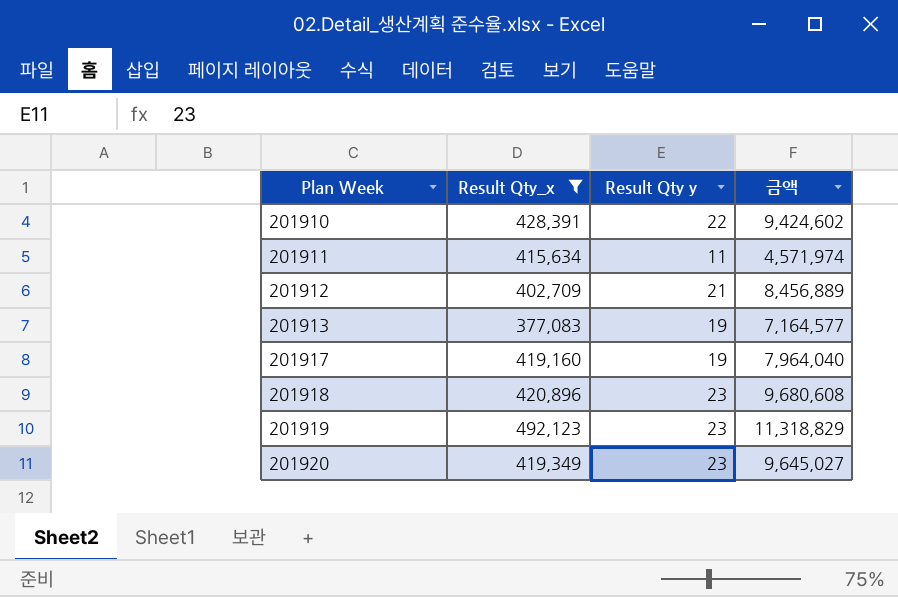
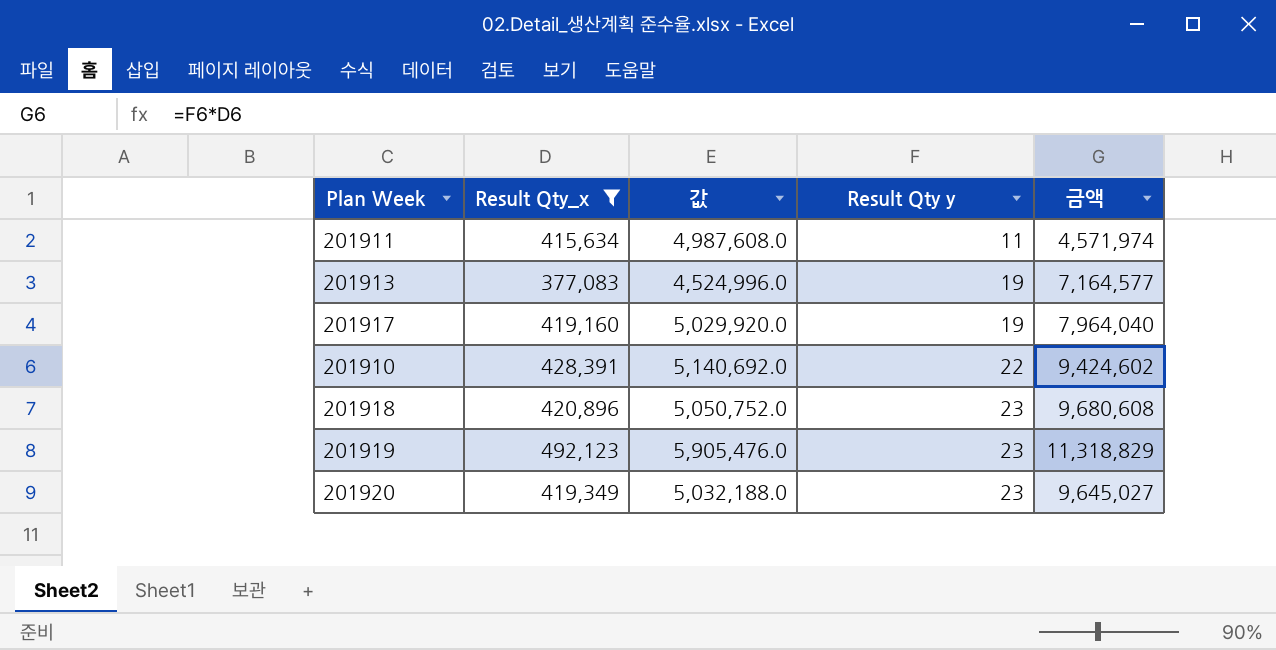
row order: Plan Week ascending -> Result Qty y ascending
column 값 | formula: none -> [Result Qty_x] * 12
row 201912: 402,709 | 21 | 8,456,889 -> none

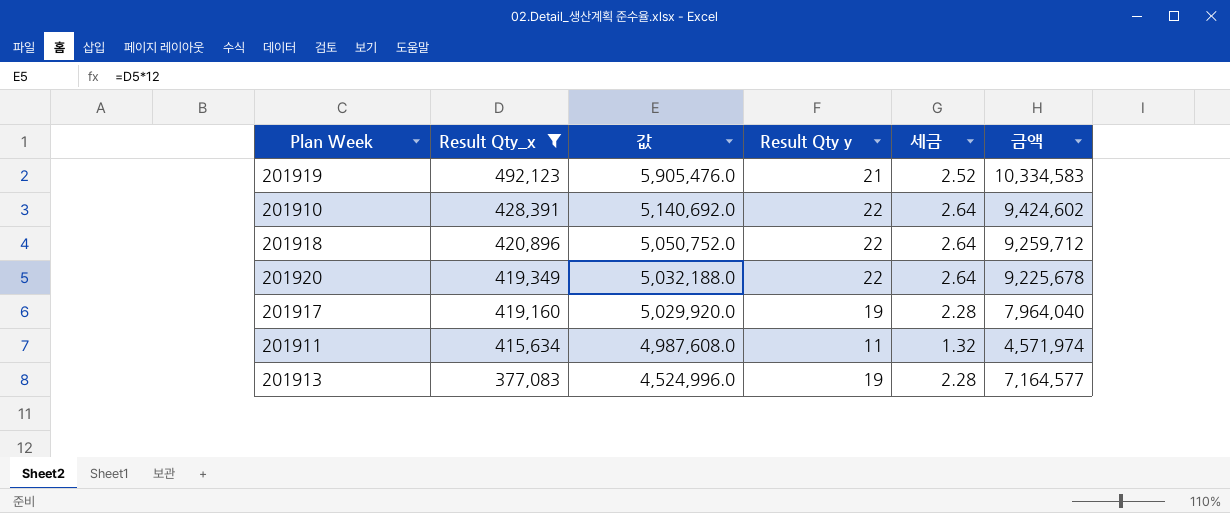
row order: Result Qty y ascending -> Result Qty_x descending
column 세금 | formula: none -> [Result Qty y] * 0.12
201919 | Result Qty y: 23 -> 21
201919 | 금액: 11,318,829 -> 10,334,583
201918 | Result Qty y: 23 -> 22
201918 | 금액: 9,680,608 -> 9,259,712
201920 | Result Qty y: 23 -> 22
201920 | 금액: 9,645,027 -> 9,225,678

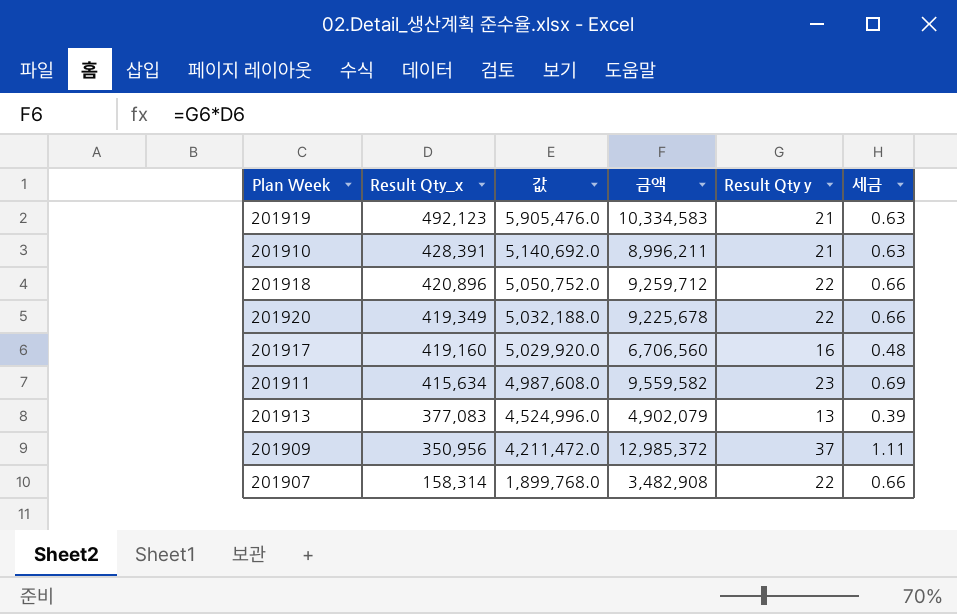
filter: Result Qty_x >= 377,083 -> none
column 금액 | position: 6 -> 4
column 세금 | formula: [Result Qty y] * 0.12 -> [Result Qty y] * 0.03
201910 | 금액: 9,424,602 -> 8,996,211
201910 | Result Qty y: 22 -> 21
201917 | 금액: 7,964,040 -> 6,706,560
201917 | Result Qty y: 19 -> 16
201911 | 금액: 4,571,974 -> 9,559,582
201911 | Result Qty y: 11 -> 23
201913 | 금액: 7,164,577 -> 4,902,079
201913 | Result Qty y: 19 -> 13

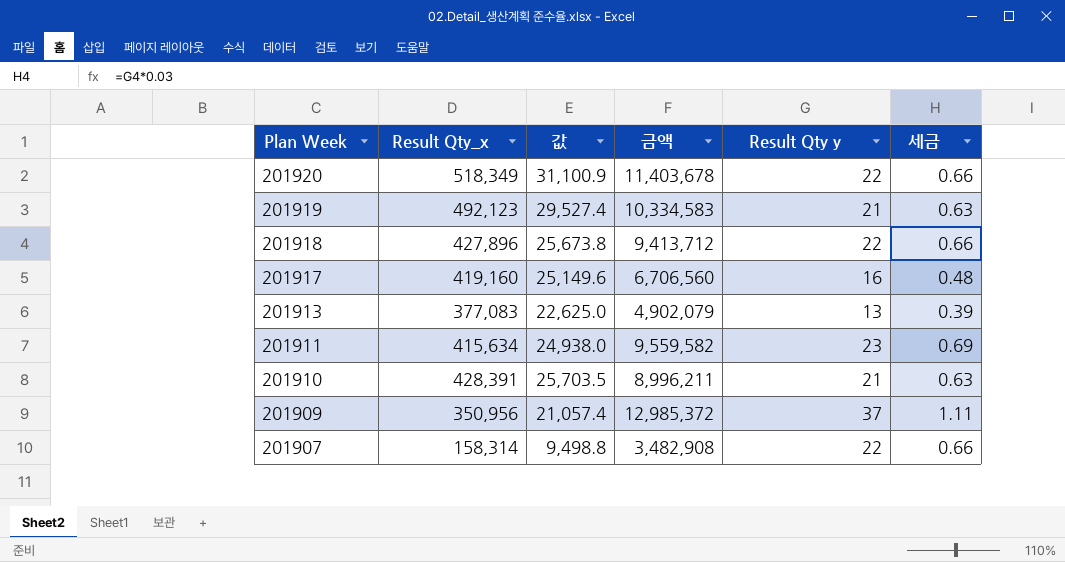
row order: Result Qty_x descending -> Plan Week descending
column 값 | formula: [Result Qty_x] * 12 -> [Result Qty_x] * 0.06
201920 | Result Qty_x: 419,349 -> 518,349
201920 | 금액: 9,225,678 -> 11,403,678
201918 | Result Qty_x: 420,896 -> 427,896
201918 | 금액: 9,259,712 -> 9,413,712

